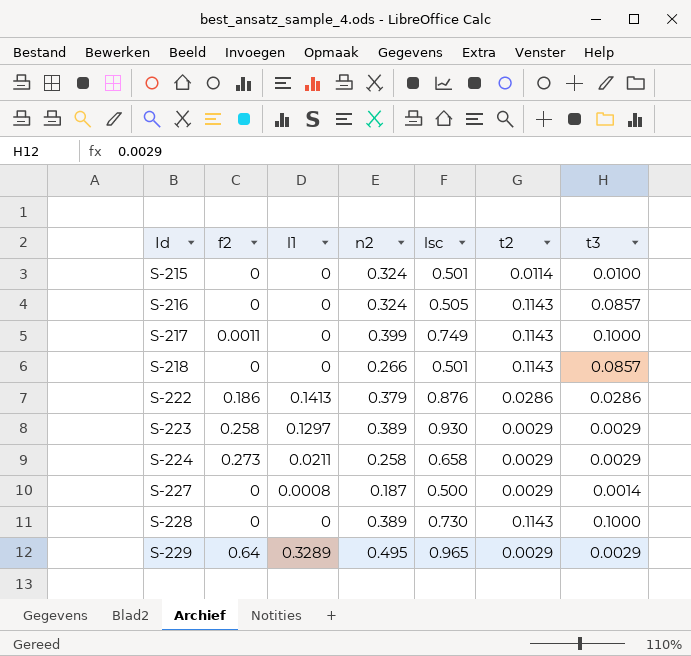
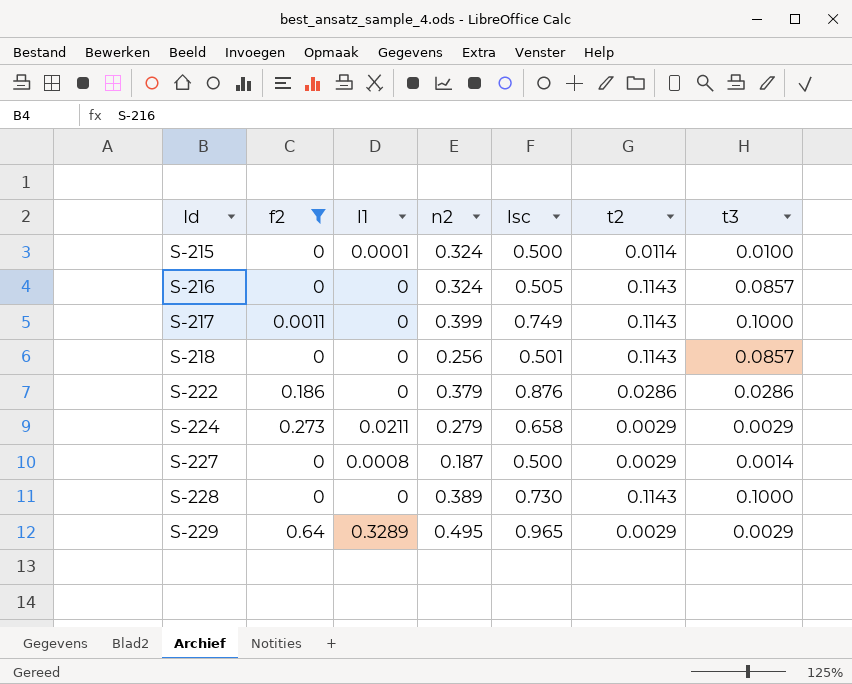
filter: none -> f2 != 0.258
S-215 | l1: 0 -> 0.0001
S-215 | lsc: 0.501 -> 0.500
S-218 | n2: 0.266 -> 0.256
S-222 | l1: 0.1413 -> 0
S-224 | n2: 0.258 -> 0.279

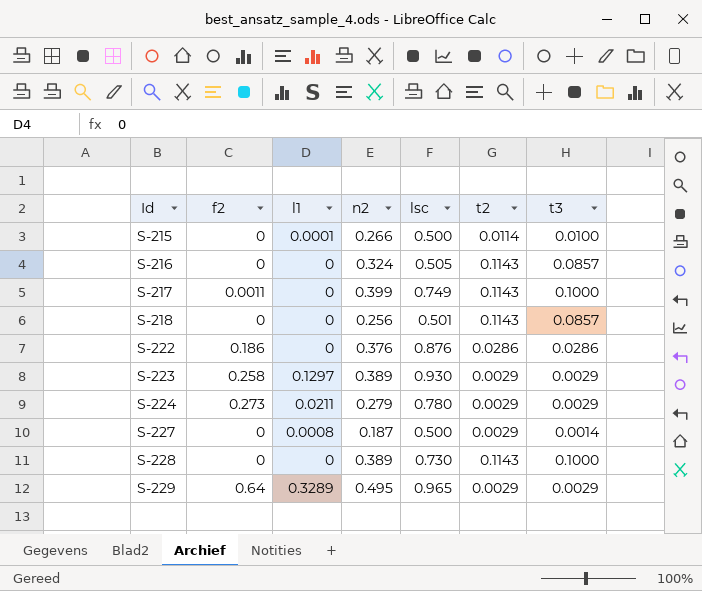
filter: f2 != 0.258 -> none
S-215 | n2: 0.324 -> 0.266
S-222 | n2: 0.379 -> 0.376
S-224 | lsc: 0.658 -> 0.780

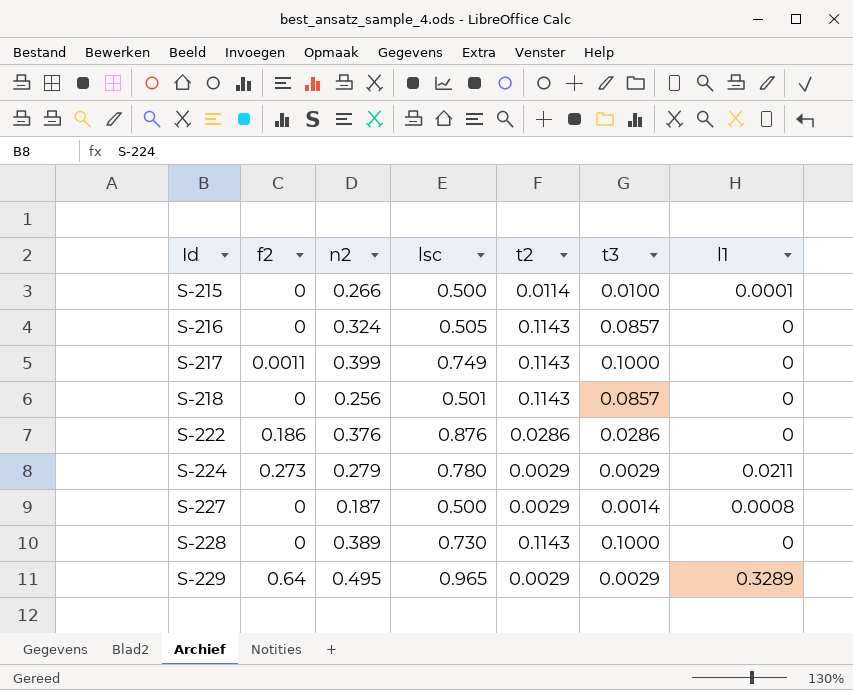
column l1 | position: 3 -> 7
row S-223: 0.258 | 0.1297 | 0.389 | 0.930 | 0.0029 | 0.0029 -> none

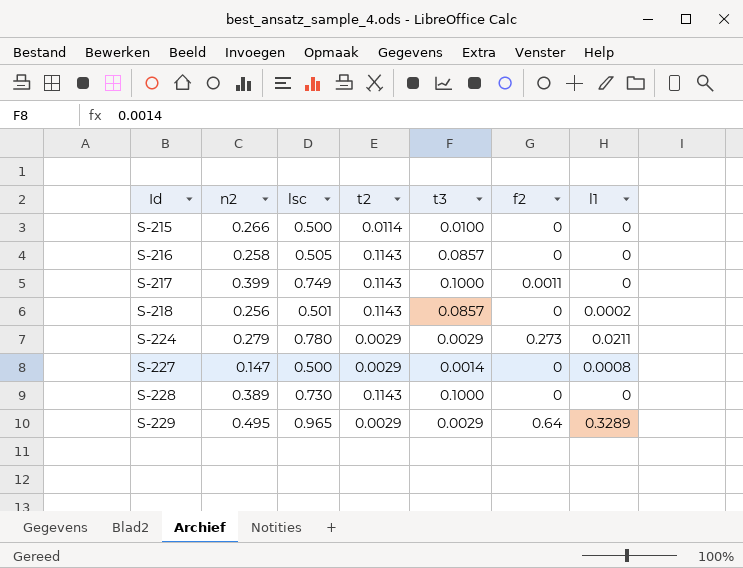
column f2 | position: 2 -> 6
row S-222: 0.186 | 0.376 | 0.876 | 0.0286 | 0.0286 | 0 -> none
S-215 | l1: 0.0001 -> 0
S-216 | n2: 0.324 -> 0.258
S-218 | l1: 0 -> 0.0002
S-227 | n2: 0.187 -> 0.147

